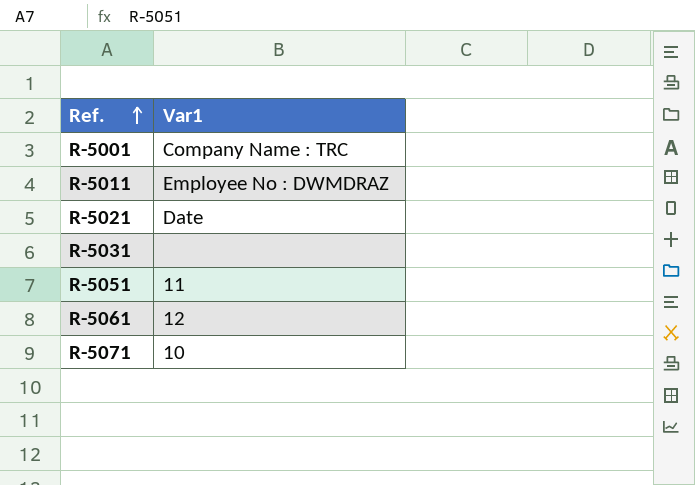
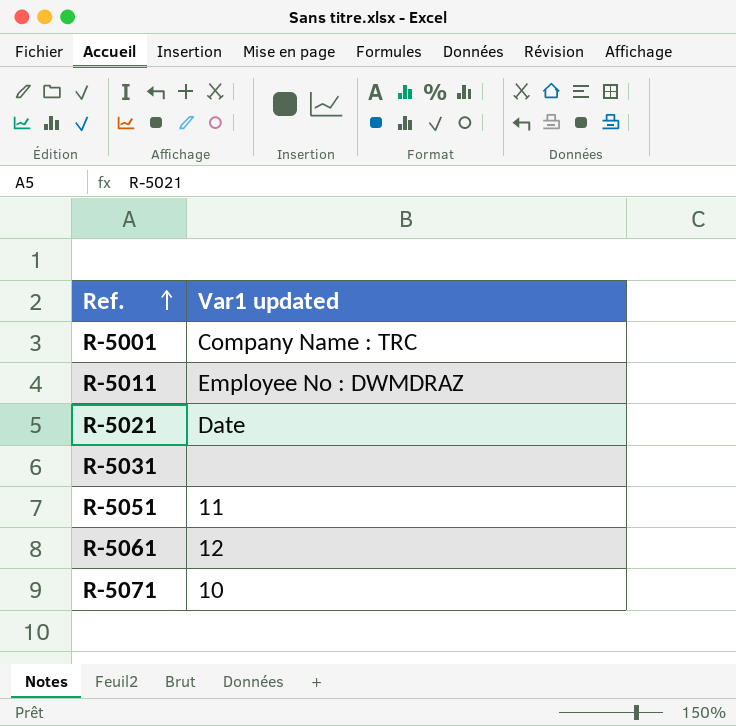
column name: Var1 -> Var1 updated

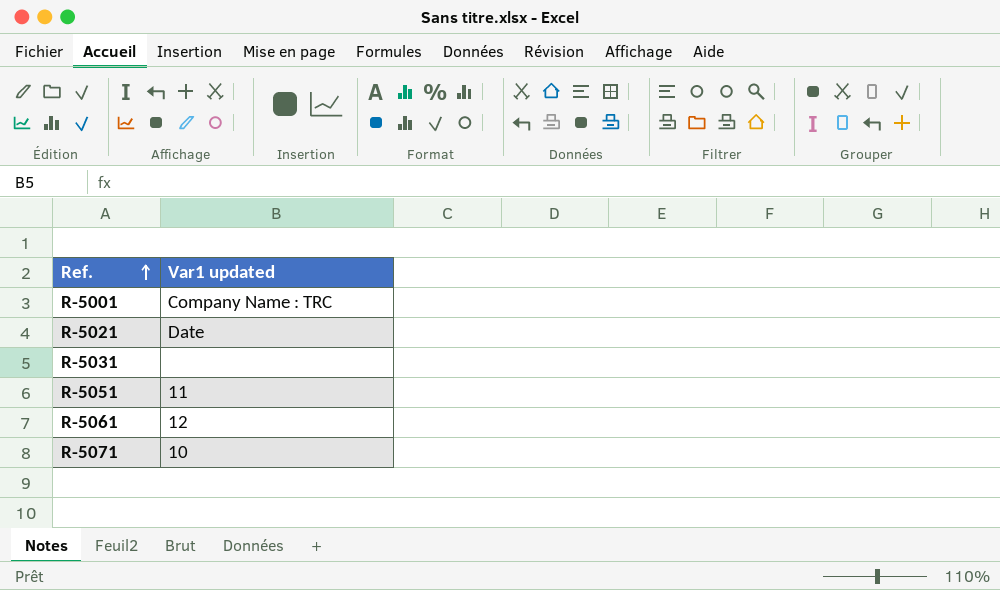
row R-5011: Employee No : DWMDRAZ -> none

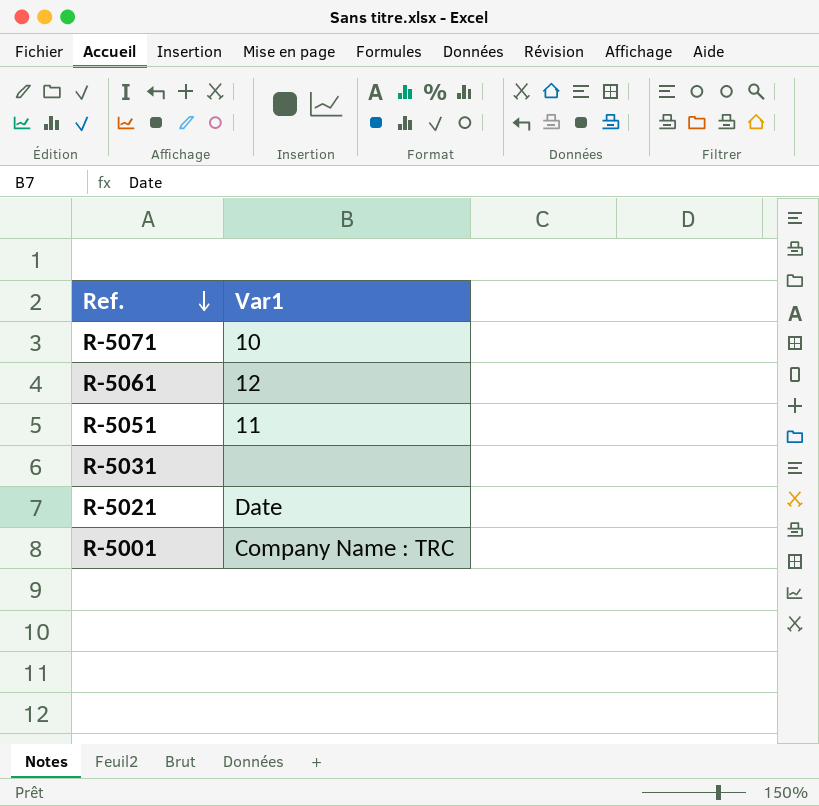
row order: Ref. ascending -> Ref. descending
column name: Var1 updated -> Var1

